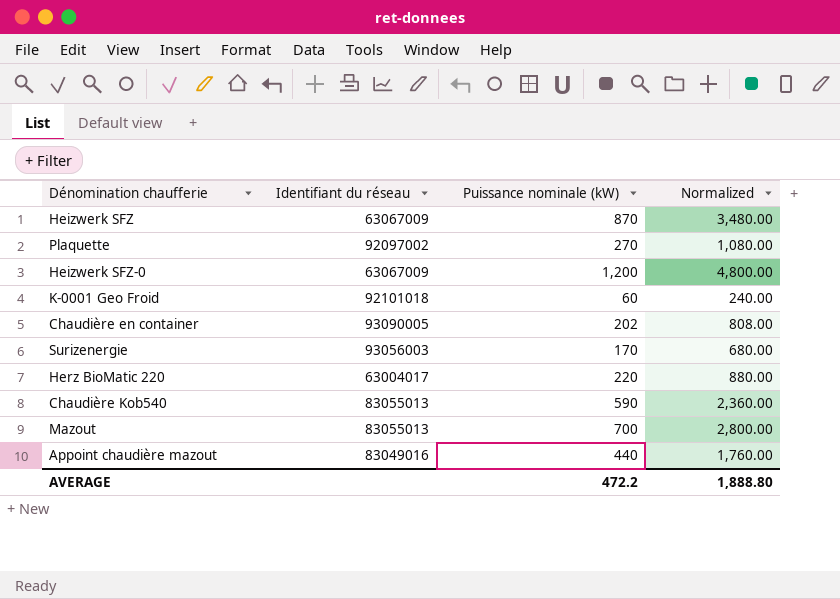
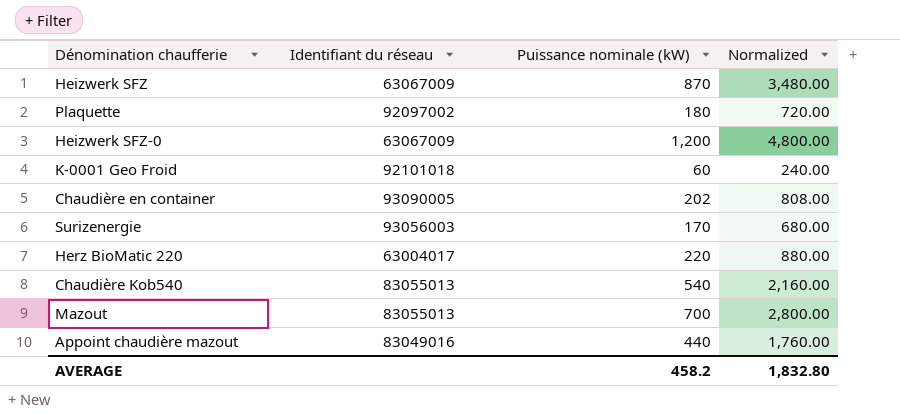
Plaquette | Puissance nominale (kW): 270 -> 180
Plaquette | Normalized: 1,080.00 -> 720.00
Chaudière Kob540 | Puissance nominale (kW): 590 -> 540
Chaudière Kob540 | Normalized: 2,360.00 -> 2,160.00
AVERAGE | Puissance nominale (kW): 472.2 -> 458.2
AVERAGE | Normalized: 1,888.80 -> 1,832.80

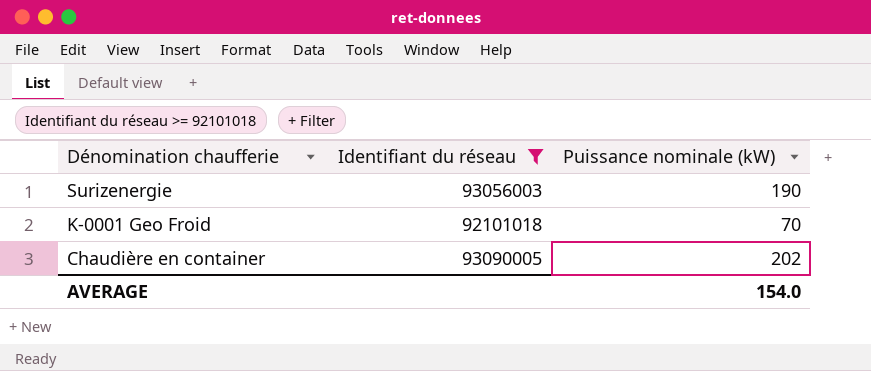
filter: none -> Identifiant du réseau >= 92101018
row order: none -> Dénomination chaufferie descending
column Normalized | formula: [Puissance nominale (kW)] * 4 -> none
Surizenergie | Puissance nominale (kW): 170 -> 190
K-0001 Geo Froid | Puissance nominale (kW): 60 -> 70
AVERAGE | Puissance nominale (kW): 458.2 -> 154.0

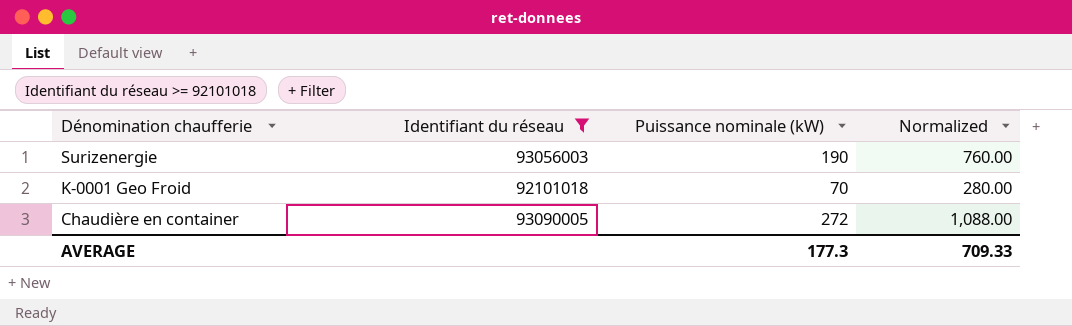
column Normalized | formula: none -> [Puissance nominale (kW)] * 4
Chaudière en container | Puissance nominale (kW): 202 -> 272
AVERAGE | Puissance nominale (kW): 154.0 -> 177.3

